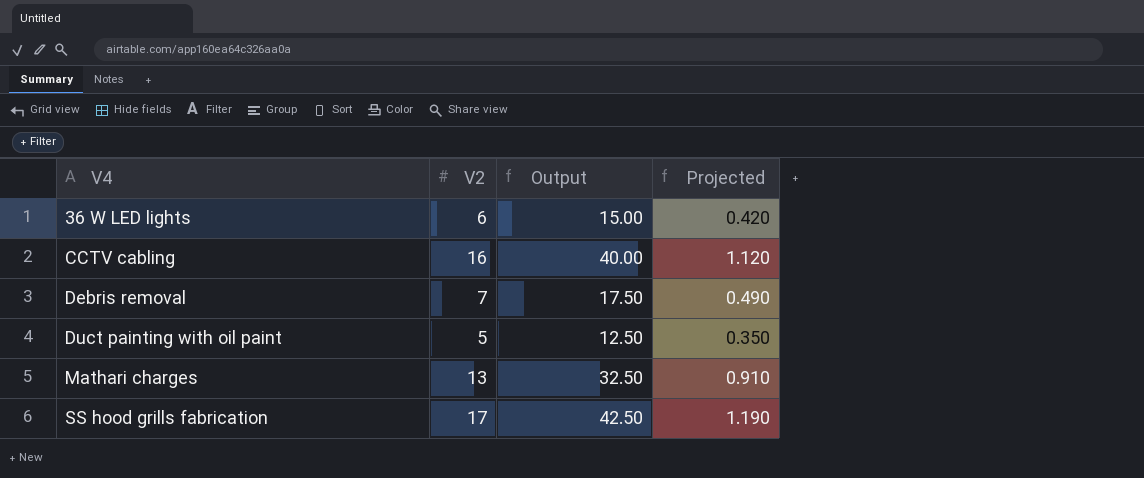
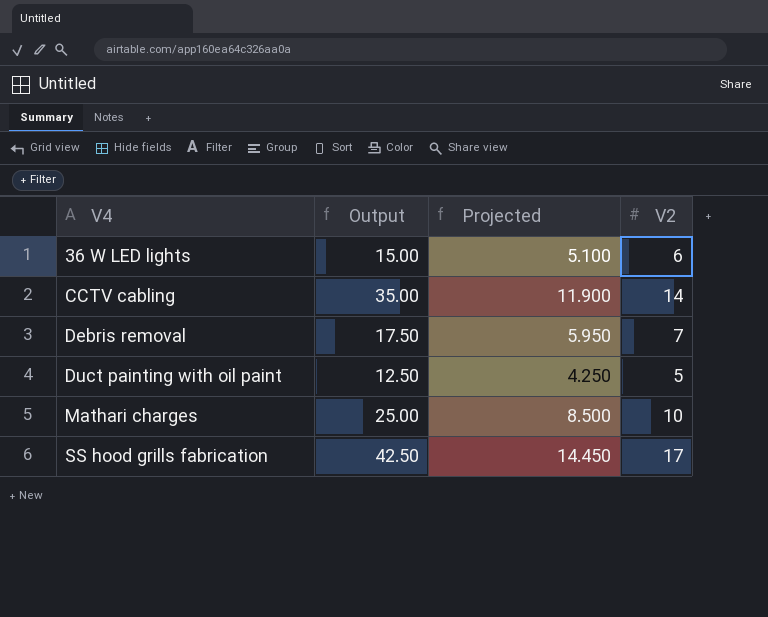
column Projected | formula: [V2] * 0.07 -> [V2] * 0.85
column V2 | position: 2 -> 4
CCTV cabling | Output: 40.00 -> 35.00
CCTV cabling | V2: 16 -> 14
Mathari charges | Output: 32.50 -> 25.00
Mathari charges | V2: 13 -> 10

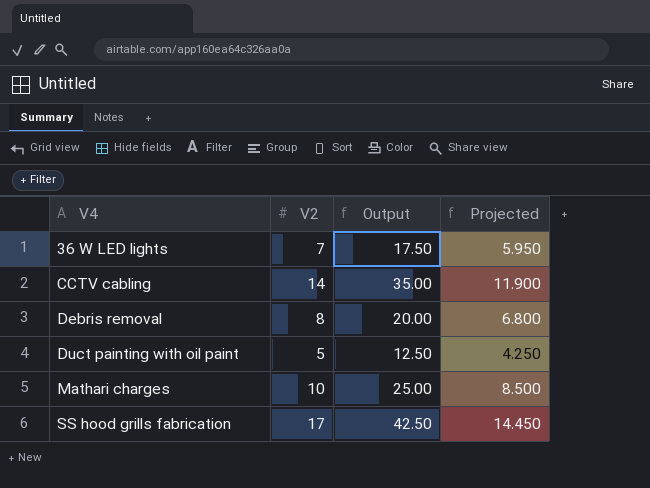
column V2 | position: 4 -> 2
36 W LED lights | V2: 6 -> 7
36 W LED lights | Output: 15.00 -> 17.50
36 W LED lights | Projected: 5.100 -> 5.950
Debris removal | V2: 7 -> 8
Debris removal | Output: 17.50 -> 20.00
Debris removal | Projected: 5.950 -> 6.800

